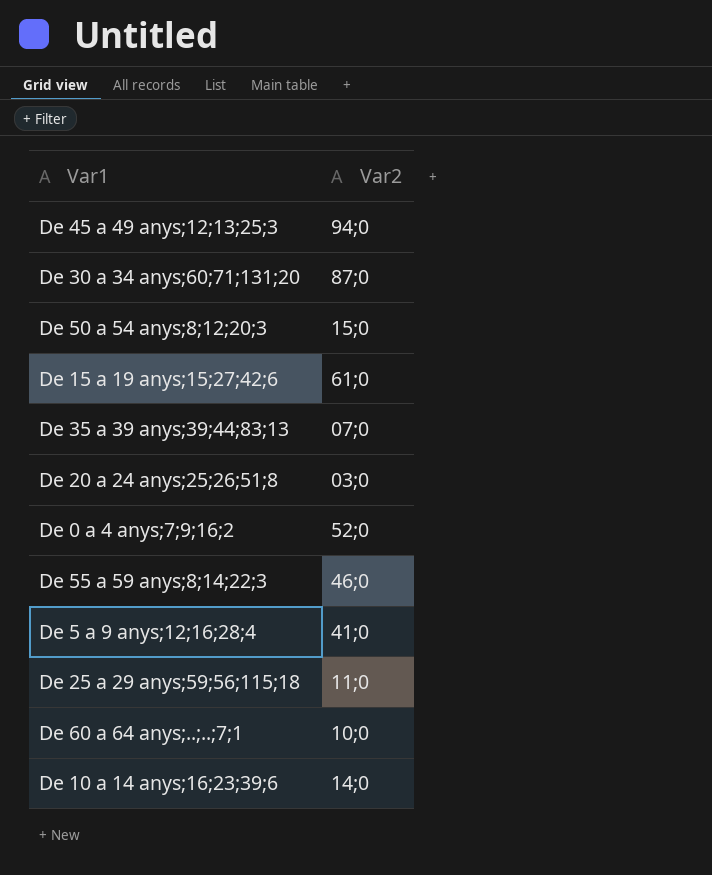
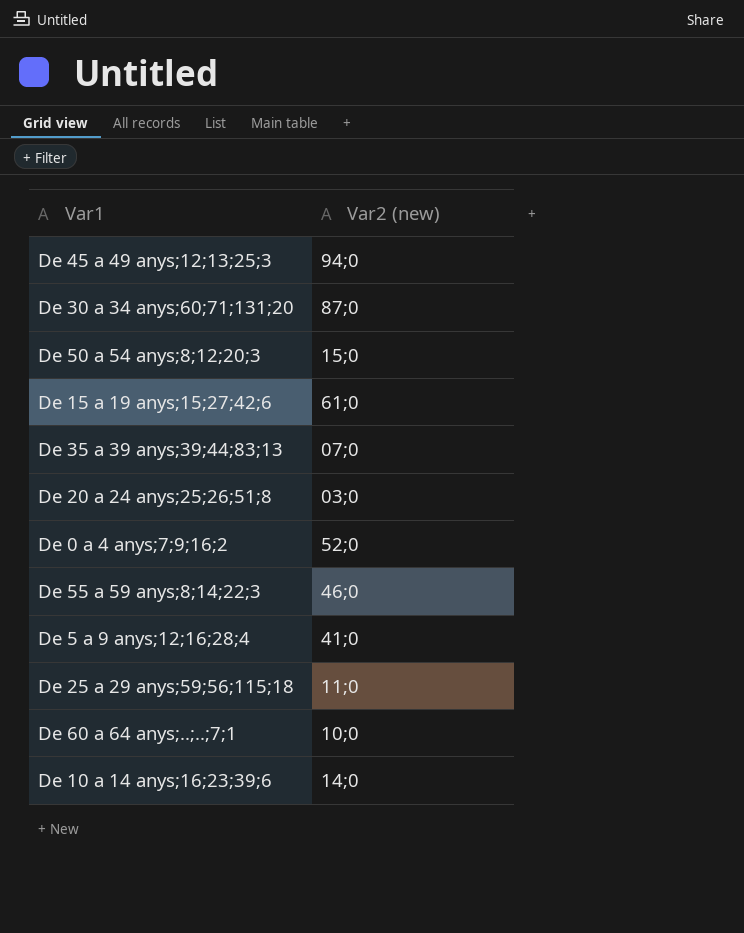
column name: Var2 -> Var2 (new)

